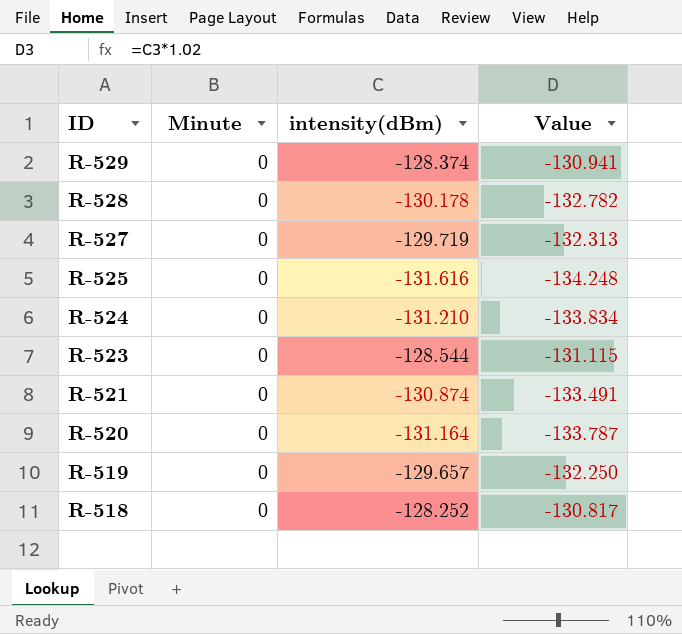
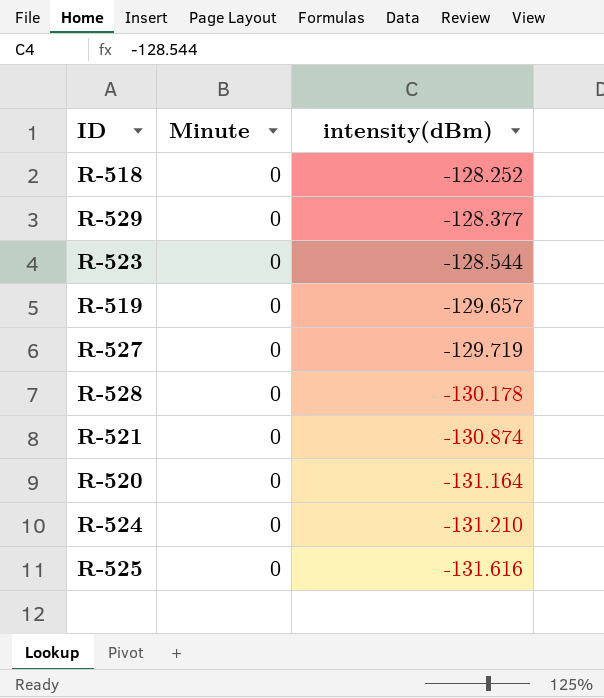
row order: ID descending -> intensity(dBm) descending
column Value | formula: [intensity(dBm)] * 1.02 -> none
R-529 | intensity(dBm): -128.374 -> -128.377

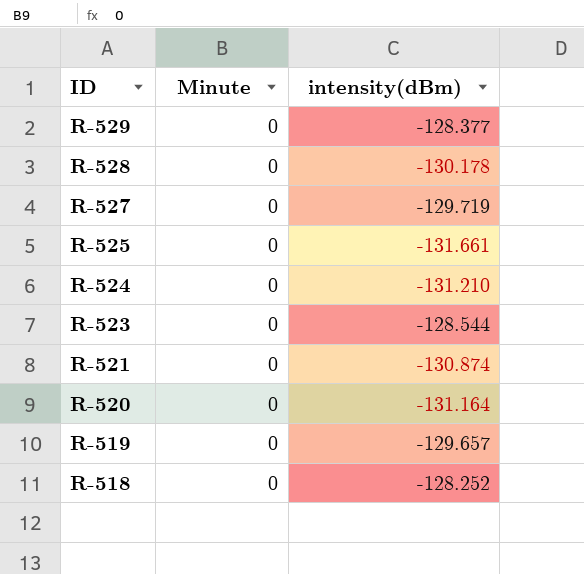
row order: intensity(dBm) descending -> ID descending
R-525 | intensity(dBm): -131.616 -> -131.661

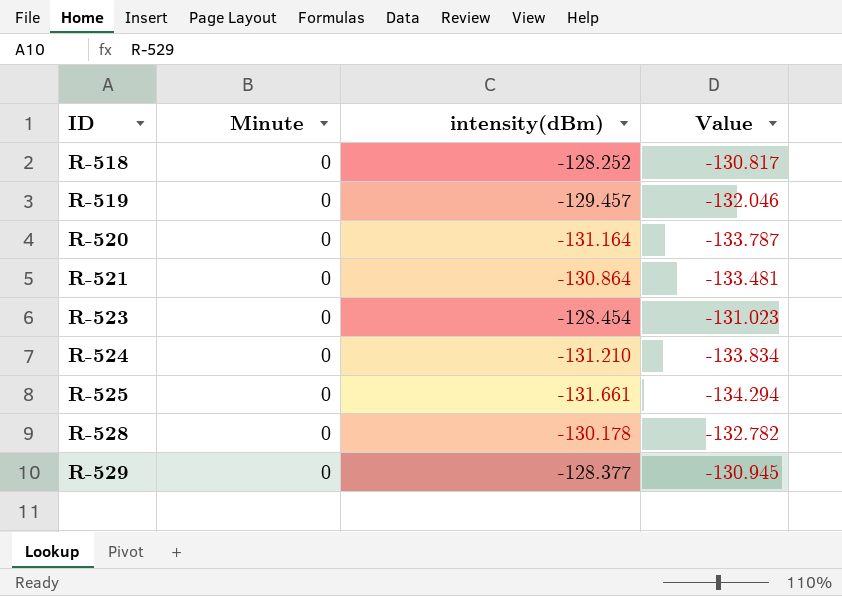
row order: ID descending -> ID ascending
column Value | formula: none -> [intensity(dBm)] * 1.02
row R-527: 0 | -129.719 -> none
R-519 | intensity(dBm): -129.657 -> -129.457
R-521 | intensity(dBm): -130.874 -> -130.864
R-523 | intensity(dBm): -128.544 -> -128.454

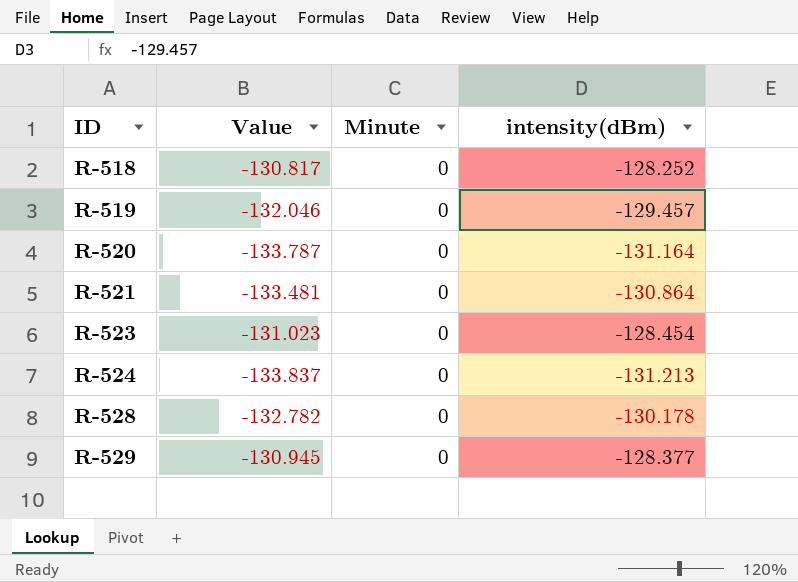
column Value | position: 4 -> 2
row R-525: 0 | -131.661 | -134.294 -> none
R-524 | Value: -133.834 -> -133.837
R-524 | intensity(dBm): -131.210 -> -131.213

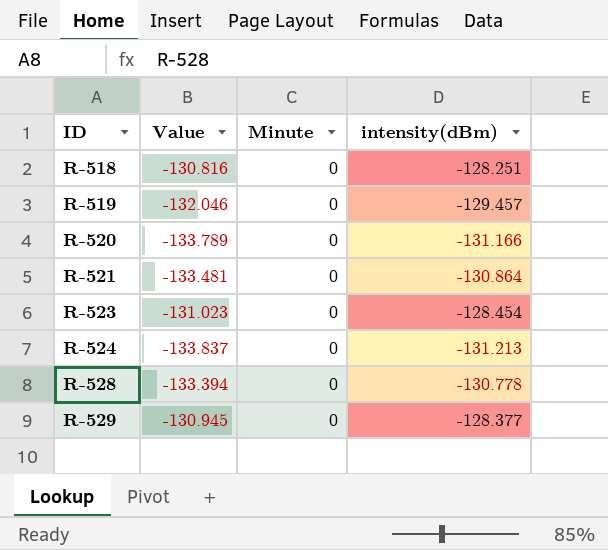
R-518 | Value: -130.817 -> -130.816
R-518 | intensity(dBm): -128.252 -> -128.251
R-520 | Value: -133.787 -> -133.789
R-520 | intensity(dBm): -131.164 -> -131.166
R-528 | Value: -132.782 -> -133.394
R-528 | intensity(dBm): -130.178 -> -130.778

